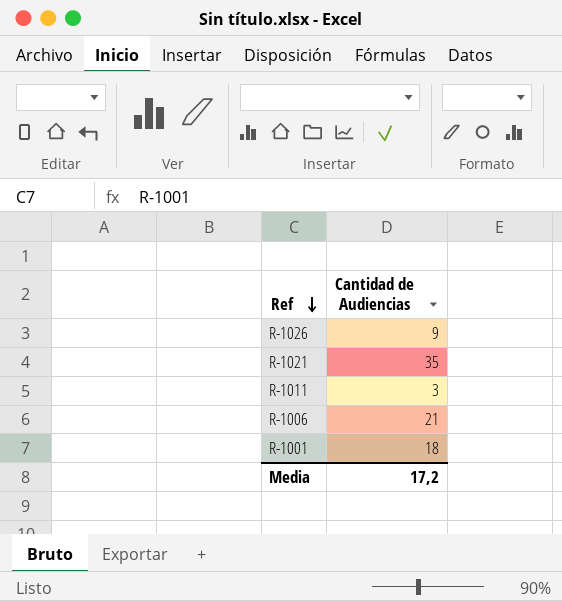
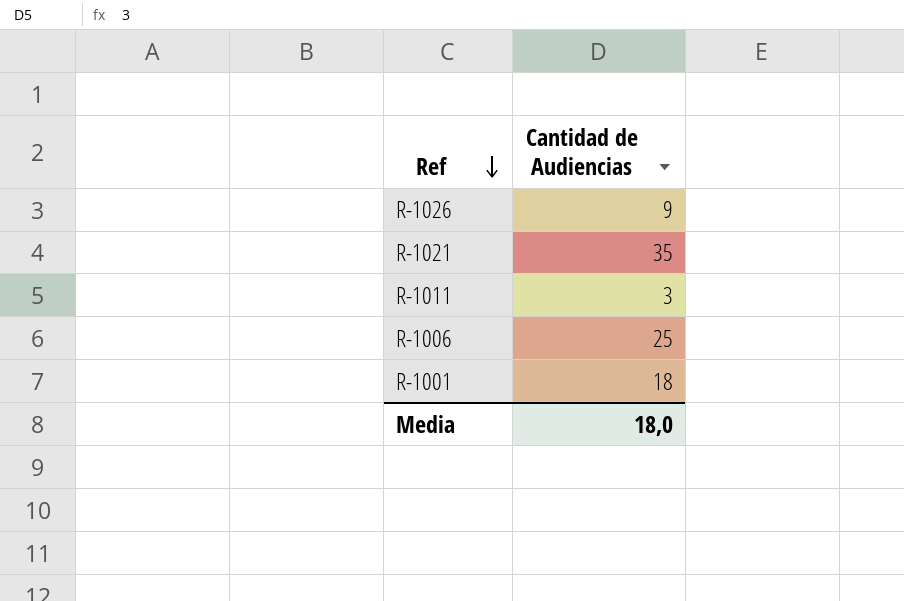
R-1006 | Cantidad de Audiencias: 21 -> 25
Media | Cantidad de Audiencias: 17,2 -> 18,0

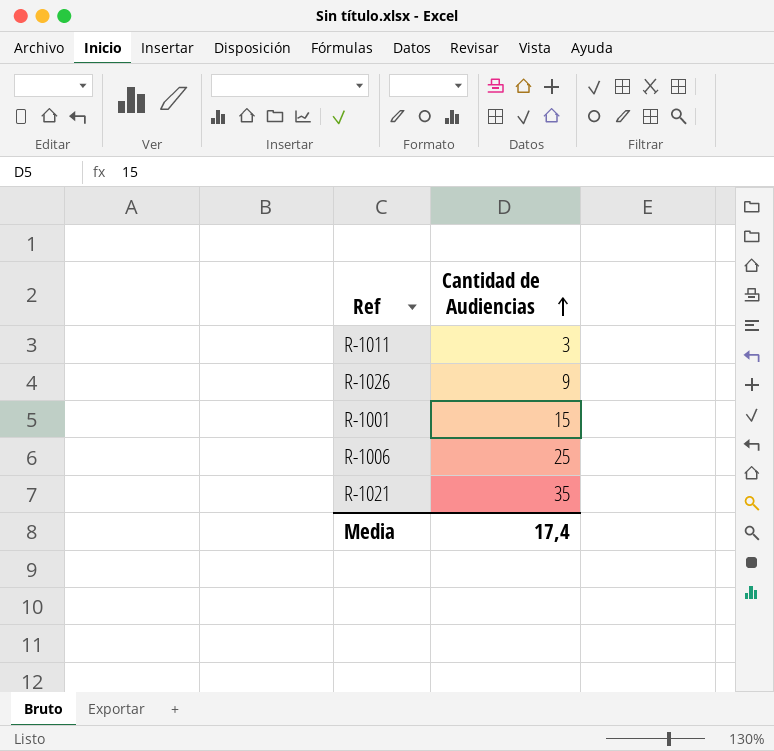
row order: Ref descending -> Cantidad de Audiencias ascending
R-1001 | Cantidad de Audiencias: 18 -> 15
Media | Cantidad de Audiencias: 18,0 -> 17,4

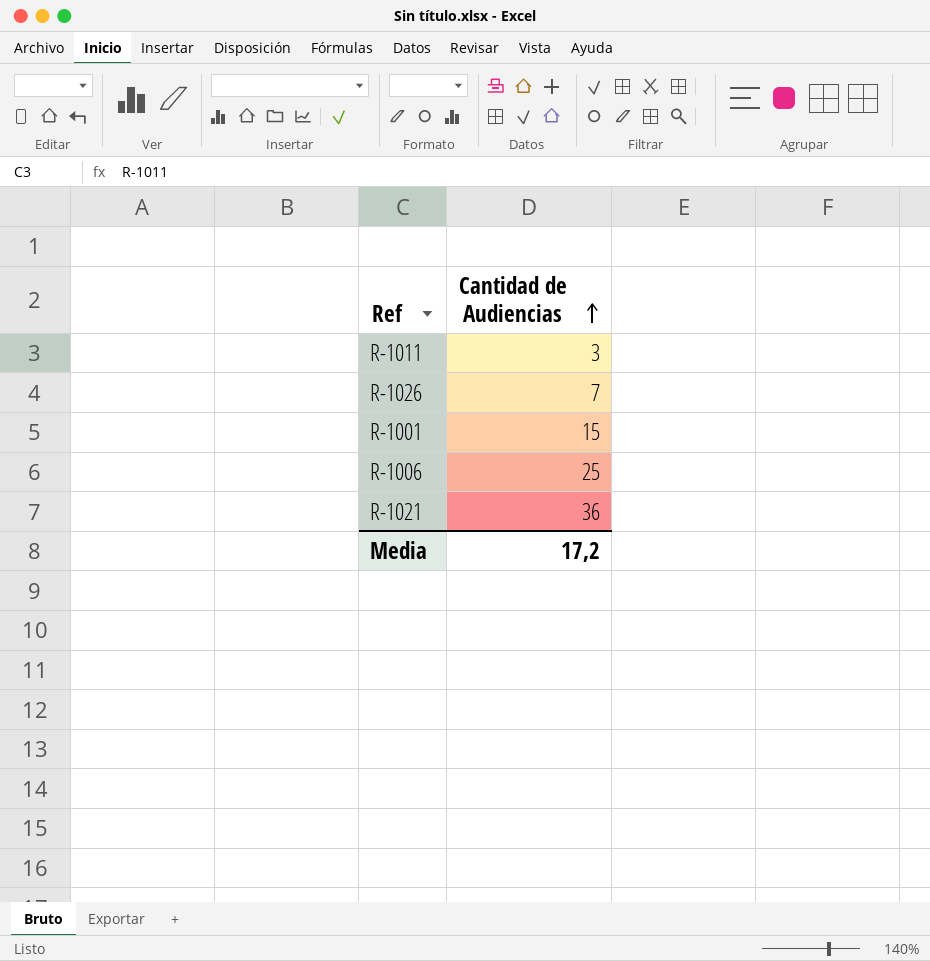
R-1026 | Cantidad de Audiencias: 9 -> 7
R-1021 | Cantidad de Audiencias: 35 -> 36
Media | Cantidad de Audiencias: 17,4 -> 17,2

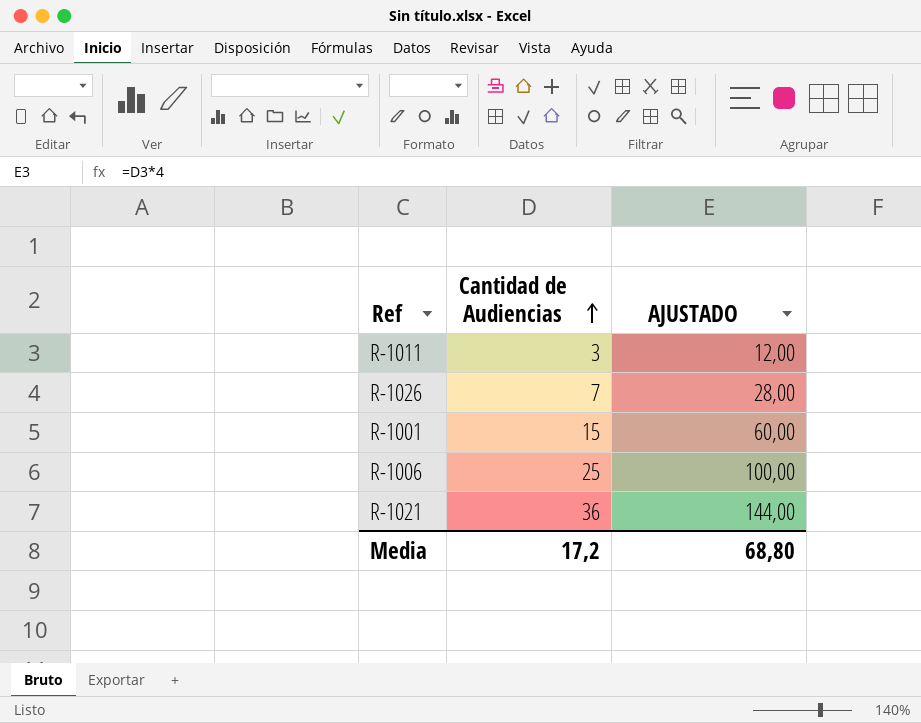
column AJUSTADO | formula: none -> [Cantidad de Audiencias] * 4

